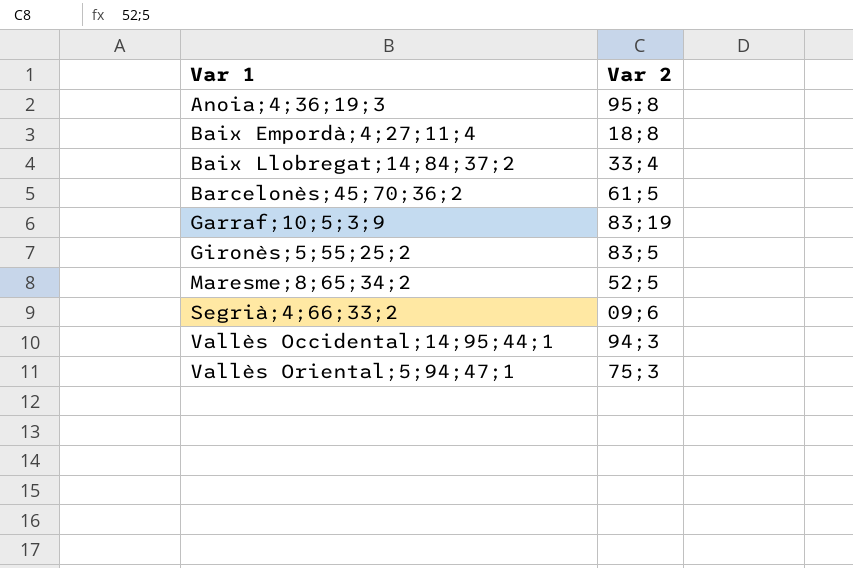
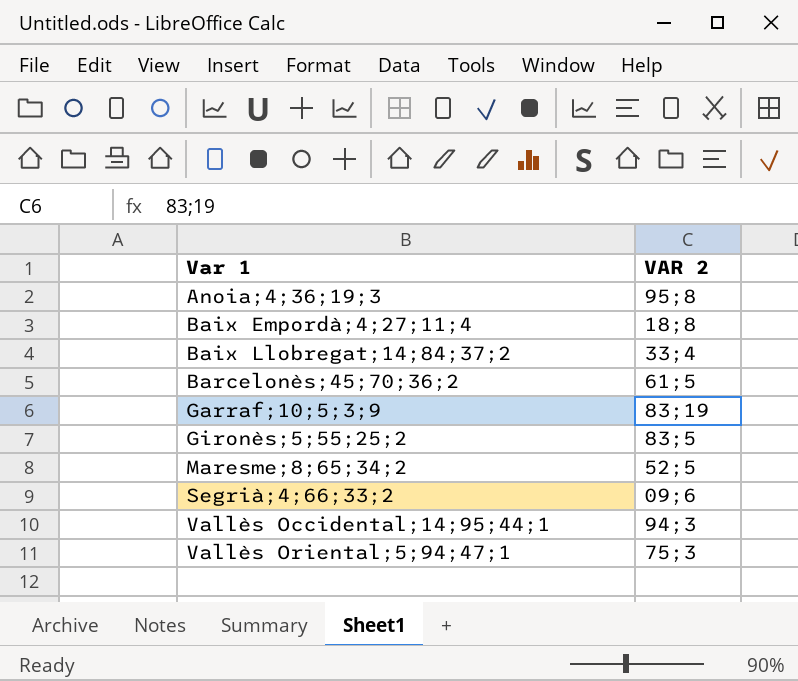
column name: Var 2 -> VAR 2

